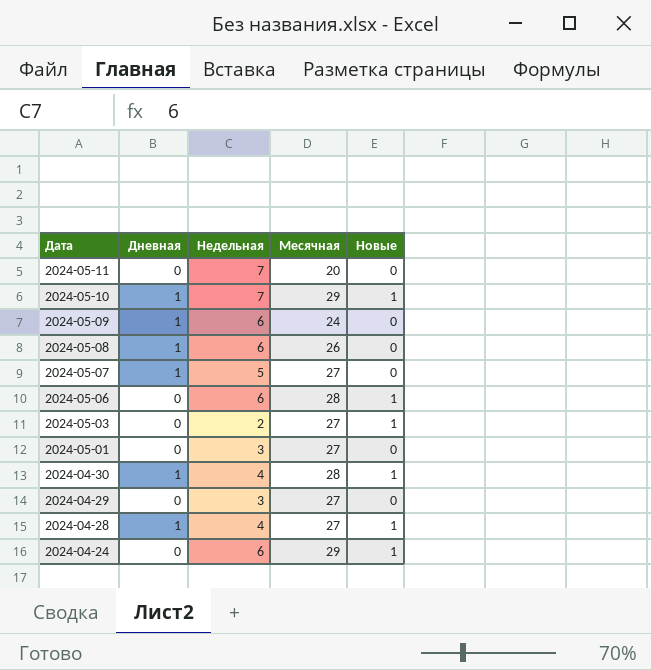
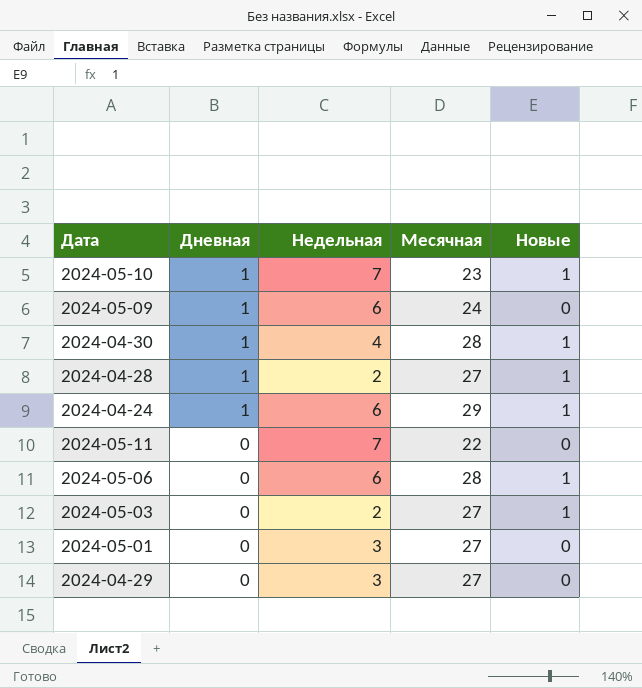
row order: Дата descending -> Дневная descending
row 2024-05-08: 1 | 6 | 26 | 0 -> none
row 2024-05-07: 1 | 5 | 27 | 0 -> none
2024-05-10 | Месячная: 29 -> 23
2024-04-28 | Недельная: 4 -> 2
2024-04-24 | Дневная: 0 -> 1
2024-05-11 | Месячная: 20 -> 22

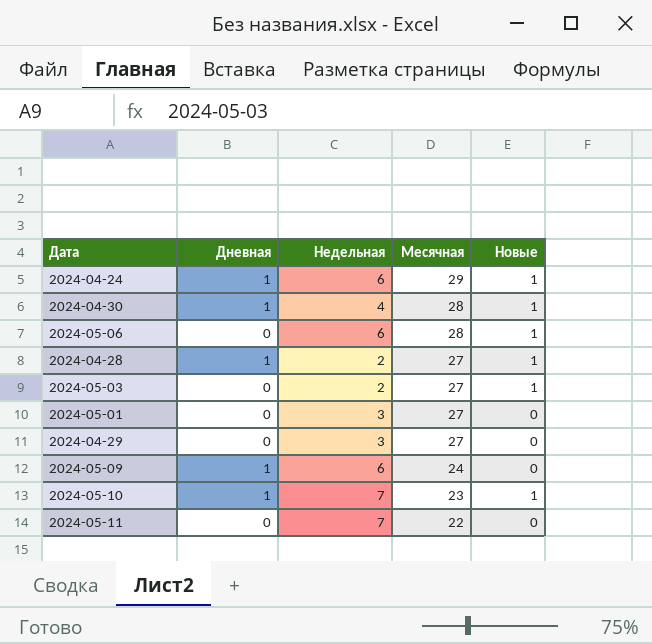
row order: Дневная descending -> Месячная descending

